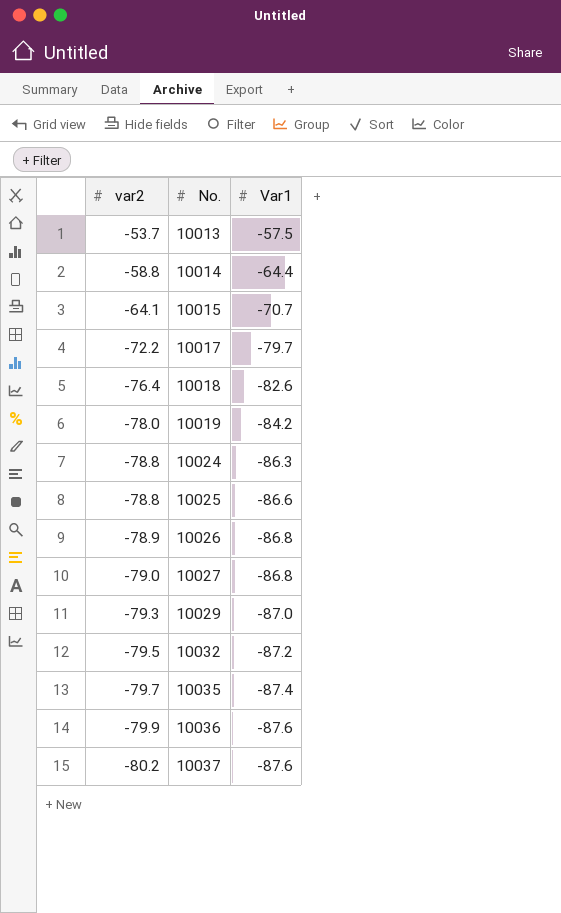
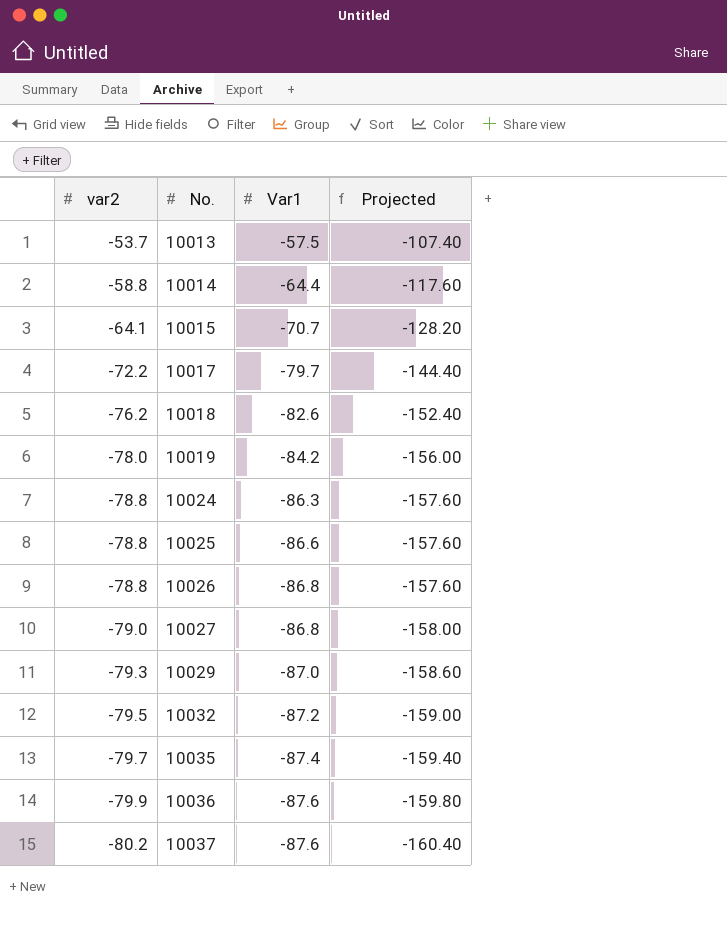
column Projected | formula: none -> [var2] * 2
10018 | var2: -76.4 -> -76.2
10026 | var2: -78.9 -> -78.8

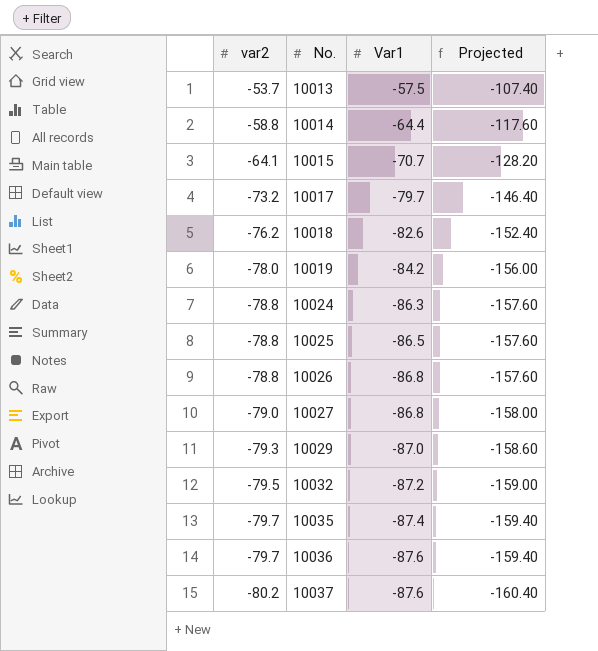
10017 | var2: -72.2 -> -73.2
10017 | Projected: -144.40 -> -146.40
10025 | Var1: -86.6 -> -86.5
10036 | var2: -79.9 -> -79.7
10036 | Projected: -159.80 -> -159.40

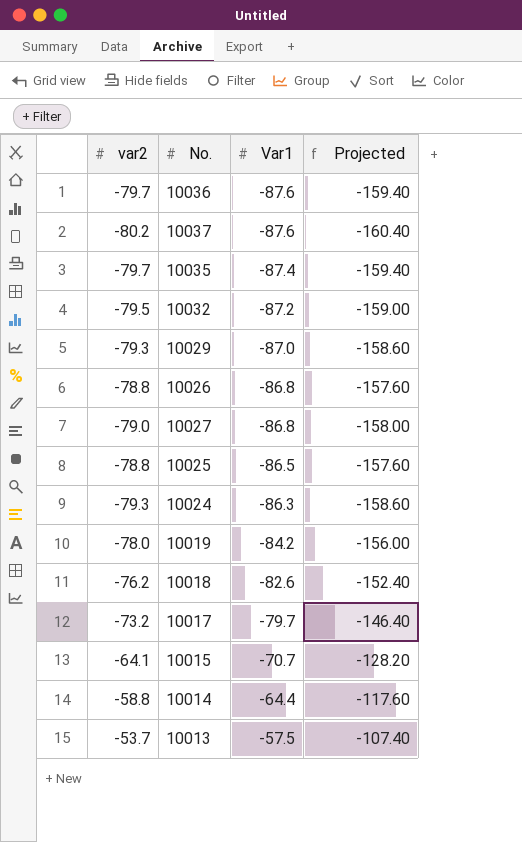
row order: var2 descending -> Var1 ascending
10024 | var2: -78.8 -> -79.3
10024 | Projected: -157.60 -> -158.60

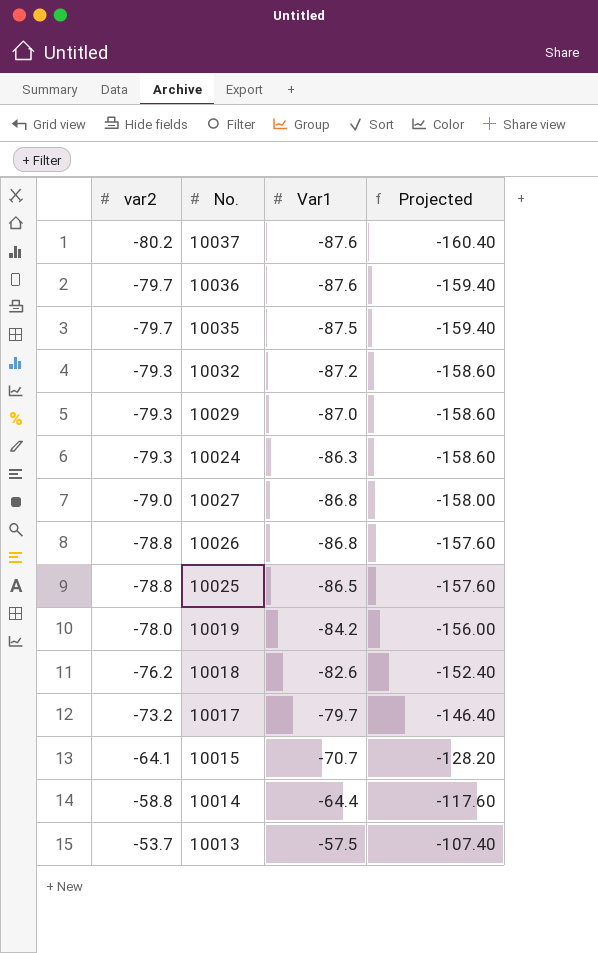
row order: Var1 ascending -> var2 ascending
10035 | Var1: -87.4 -> -87.5
10032 | var2: -79.5 -> -79.3
10032 | Projected: -159.00 -> -158.60

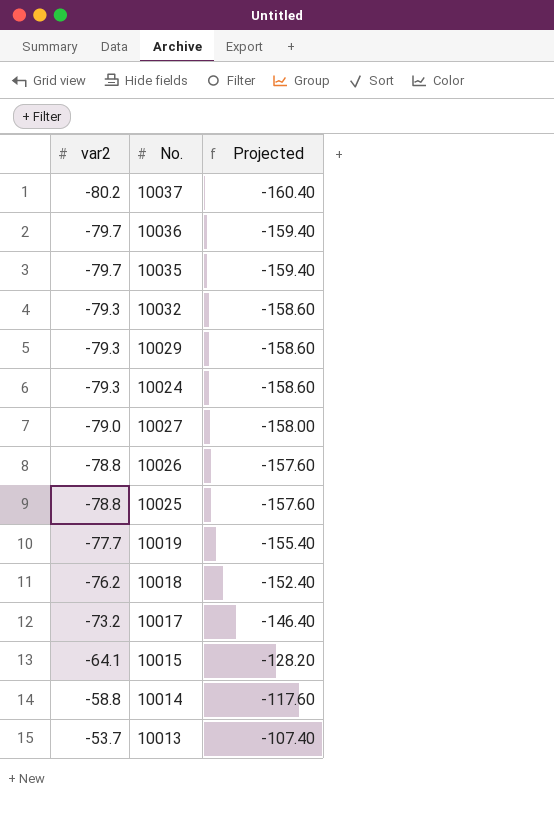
column Var1 | position: 3 -> none
10019 | var2: -78.0 -> -77.7
10019 | Projected: -156.00 -> -155.40

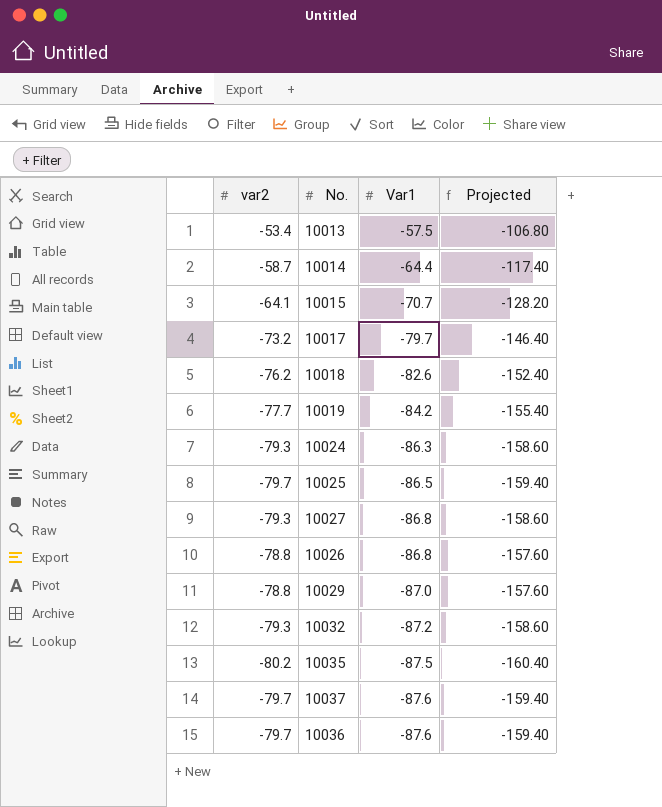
row order: var2 ascending -> Var1 descending
column Var1 | position: none -> 3
10013 | var2: -53.7 -> -53.4
10013 | Projected: -107.40 -> -106.80
10014 | var2: -58.8 -> -58.7
10014 | Projected: -117.60 -> -117.40
10025 | var2: -78.8 -> -79.7
10025 | Projected: -157.60 -> -159.40
10027 | var2: -79.0 -> -79.3
10027 | Projected: -158.00 -> -158.60
10029 | var2: -79.3 -> -78.8
10029 | Projected: -158.60 -> -157.60
10035 | var2: -79.7 -> -80.2
10035 | Projected: -159.40 -> -160.40
10037 | var2: -80.2 -> -79.7
10037 | Projected: -160.40 -> -159.40

